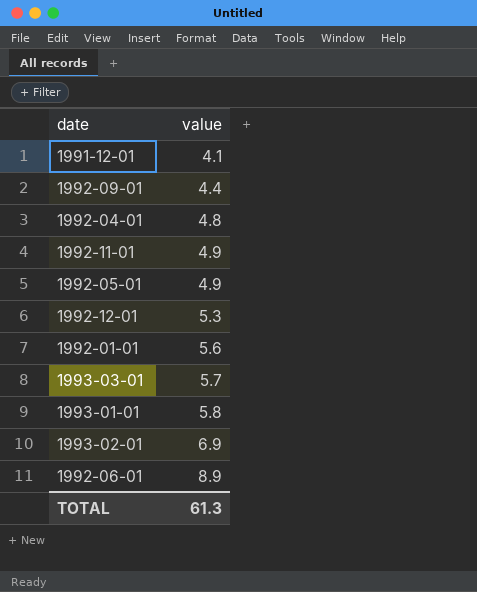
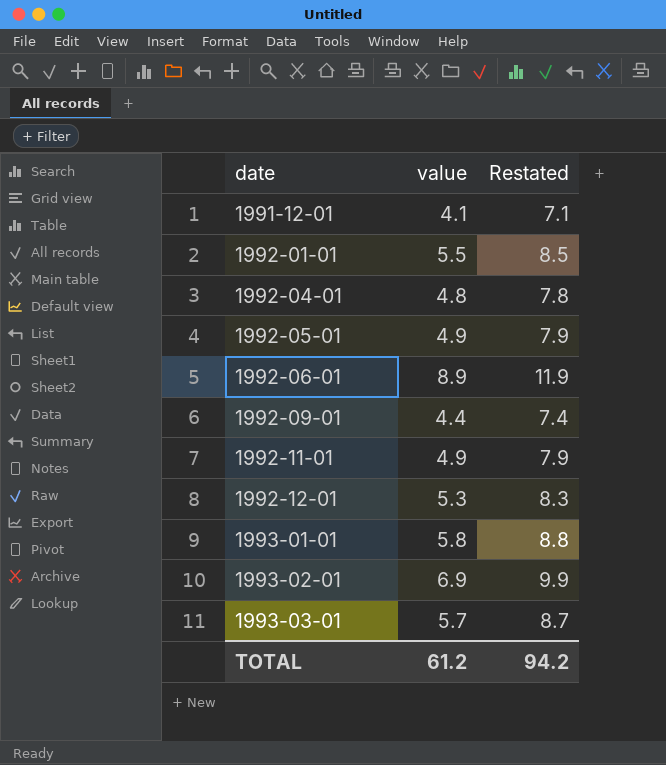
row order: value ascending -> date ascending
column Restated | formula: none -> [value] + 3
1992-01-01 | value: 5.6 -> 5.5
TOTAL | value: 61.3 -> 61.2

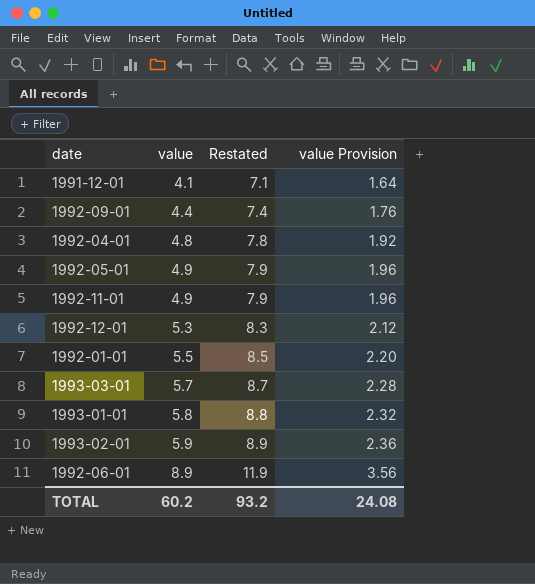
row order: date ascending -> value ascending
column value Provision | formula: none -> [value] * 0.4
1993-02-01 | value: 6.9 -> 5.9
1993-02-01 | Restated: 9.9 -> 8.9
TOTAL | value: 61.2 -> 60.2
TOTAL | Restated: 94.2 -> 93.2

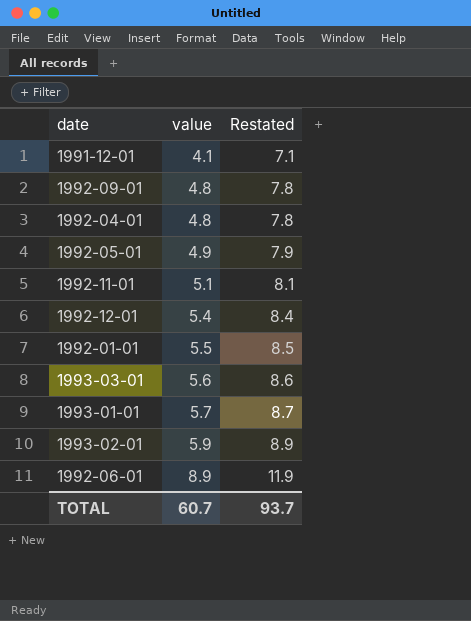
column value Provision | formula: [value] * 0.4 -> none
1992-09-01 | value: 4.4 -> 4.8
1992-09-01 | Restated: 7.4 -> 7.8
1992-11-01 | value: 4.9 -> 5.1
1992-11-01 | Restated: 7.9 -> 8.1
1992-12-01 | value: 5.3 -> 5.4
1992-12-01 | Restated: 8.3 -> 8.4
1993-03-01 | value: 5.7 -> 5.6
1993-03-01 | Restated: 8.7 -> 8.6
1993-01-01 | value: 5.8 -> 5.7
1993-01-01 | Restated: 8.8 -> 8.7
TOTAL | value: 60.2 -> 60.7
TOTAL | Restated: 93.2 -> 93.7

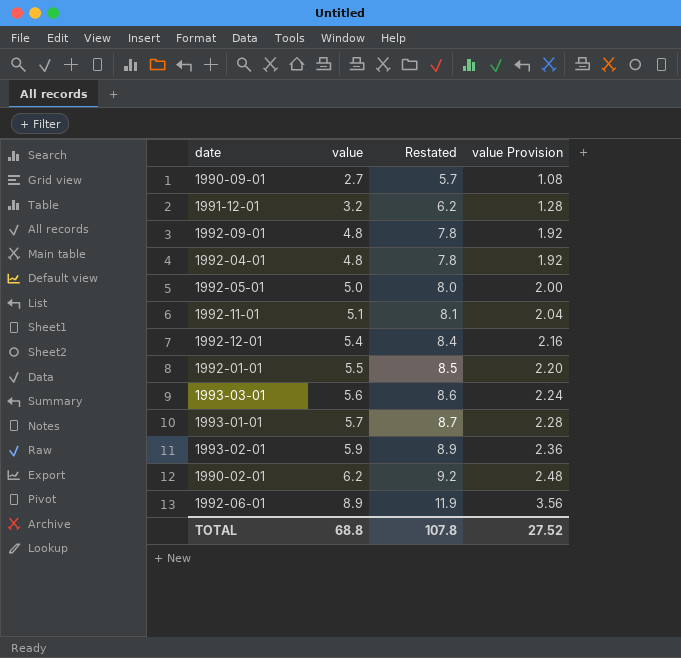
column value Provision | formula: none -> [value] * 0.4
row 1990-09-01: none -> 2.7 | 5.7 | 1.08
1991-12-01 | value: 4.1 -> 3.2
1991-12-01 | Restated: 7.1 -> 6.2
1992-05-01 | value: 4.9 -> 5.0
1992-05-01 | Restated: 7.9 -> 8.0
row 1990-02-01: none -> 6.2 | 9.2 | 2.48
TOTAL | value: 60.7 -> 68.8
TOTAL | Restated: 93.7 -> 107.8

